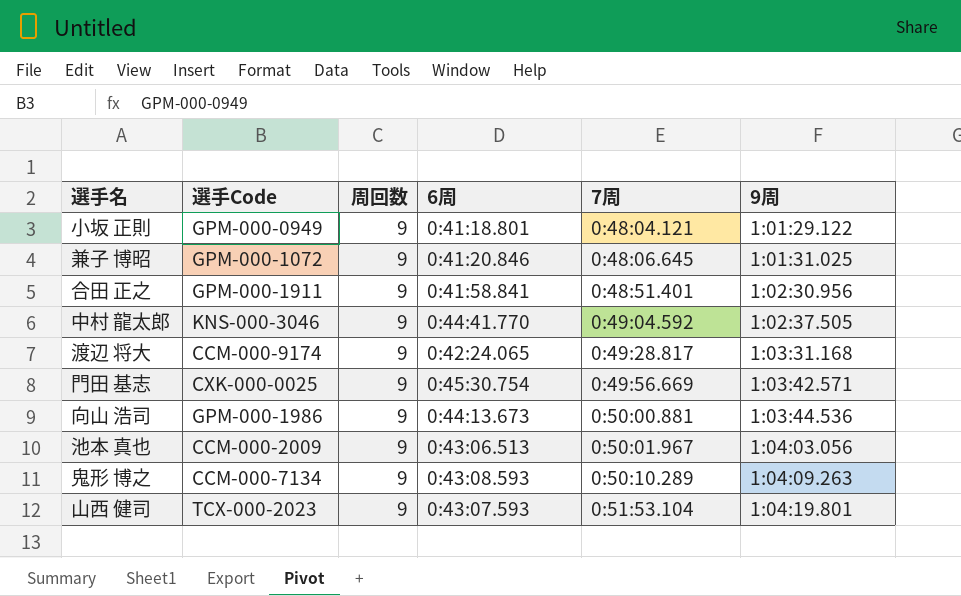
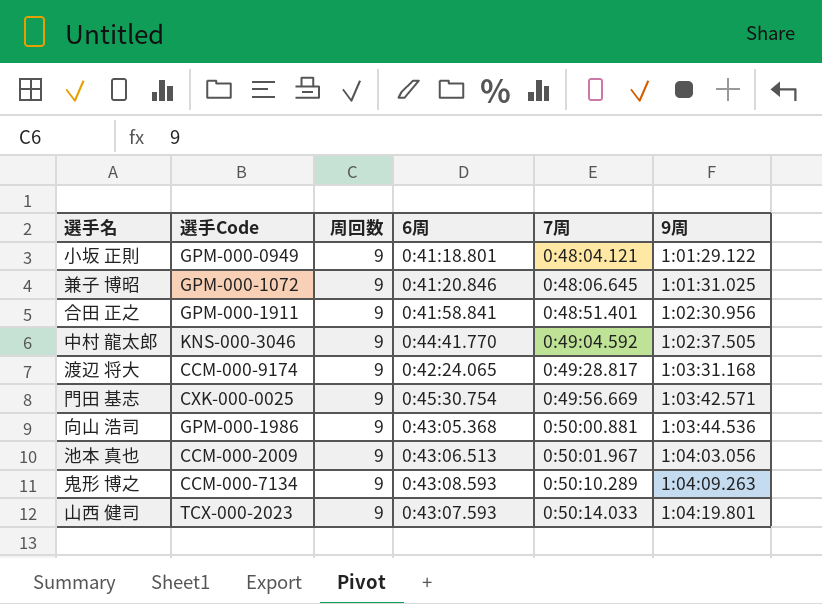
向山 浩司 | 6周: 0:44:13.673 -> 0:43:05.368
山西 健司 | 7周: 0:51:53.104 -> 0:50:14.033

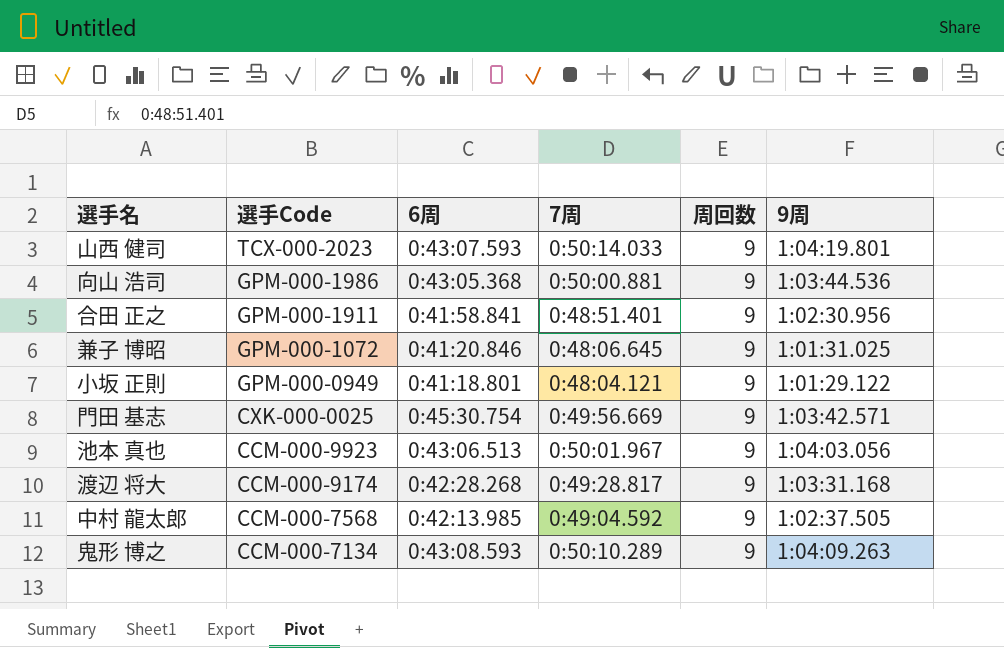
row order: 7周 ascending -> 選手Code descending
column 周回数 | position: 3 -> 5
池本 真也 | 選手Code: CCM-000-2009 -> CCM-000-9923
渡辺 将大 | 6周: 0:42:24.065 -> 0:42:28.268
中村 龍太郎 | 選手Code: KNS-000-3046 -> CCM-000-7568
中村 龍太郎 | 6周: 0:44:41.770 -> 0:42:13.985

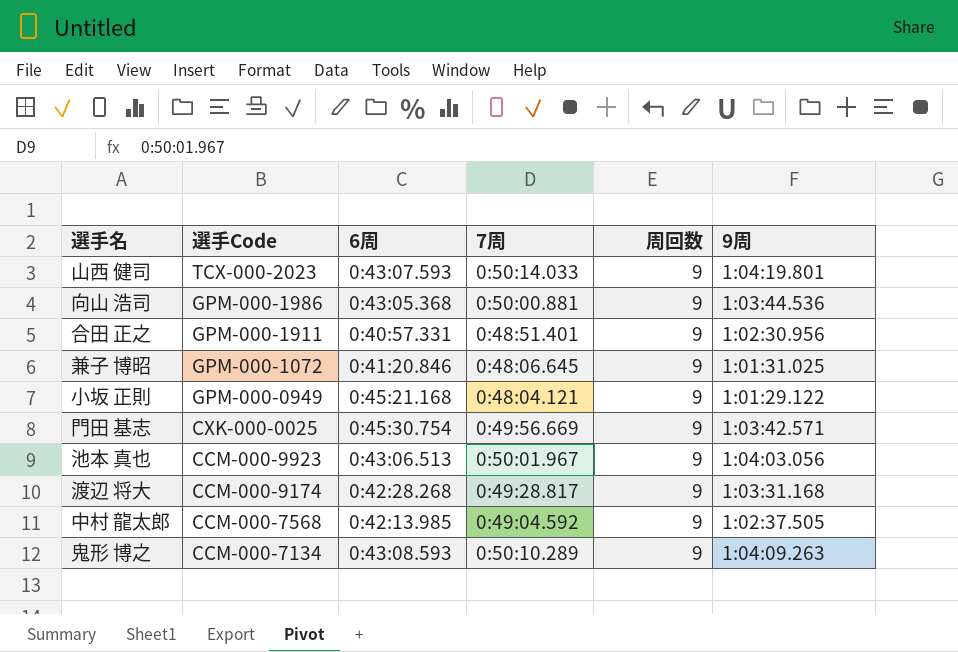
合田 正之 | 6周: 0:41:58.841 -> 0:40:57.331
小坂 正則 | 6周: 0:41:18.801 -> 0:45:21.168

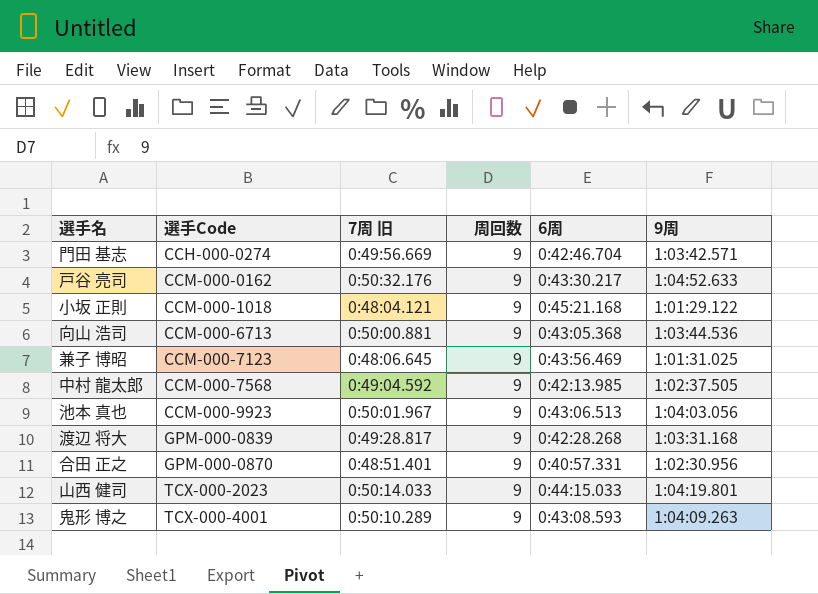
row order: 選手Code descending -> 選手Code ascending
column name: 7周 -> 7周 旧
column 6周 | position: 3 -> 5
門田 基志 | 選手Code: CXK-000-0025 -> CCH-000-0274
門田 基志 | 6周: 0:45:30.754 -> 0:42:46.704
row 戸谷 亮司: none -> CCM-000-0162 | 0:50:32.176 | 9 | 0:43:30.217 | 1:04:52.633
小坂 正則 | 選手Code: GPM-000-0949 -> CCM-000-1018
向山 浩司 | 選手Code: GPM-000-1986 -> CCM-000-6713
兼子 博昭 | 選手Code: GPM-000-1072 -> CCM-000-7123
兼子 博昭 | 6周: 0:41:20.846 -> 0:43:56.469
渡辺 将大 | 選手Code: CCM-000-9174 -> GPM-000-0839
合田 正之 | 選手Code: GPM-000-1911 -> GPM-000-0870
山西 健司 | 6周: 0:43:07.593 -> 0:44:15.033
鬼形 博之 | 選手Code: CCM-000-7134 -> TCX-000-4001

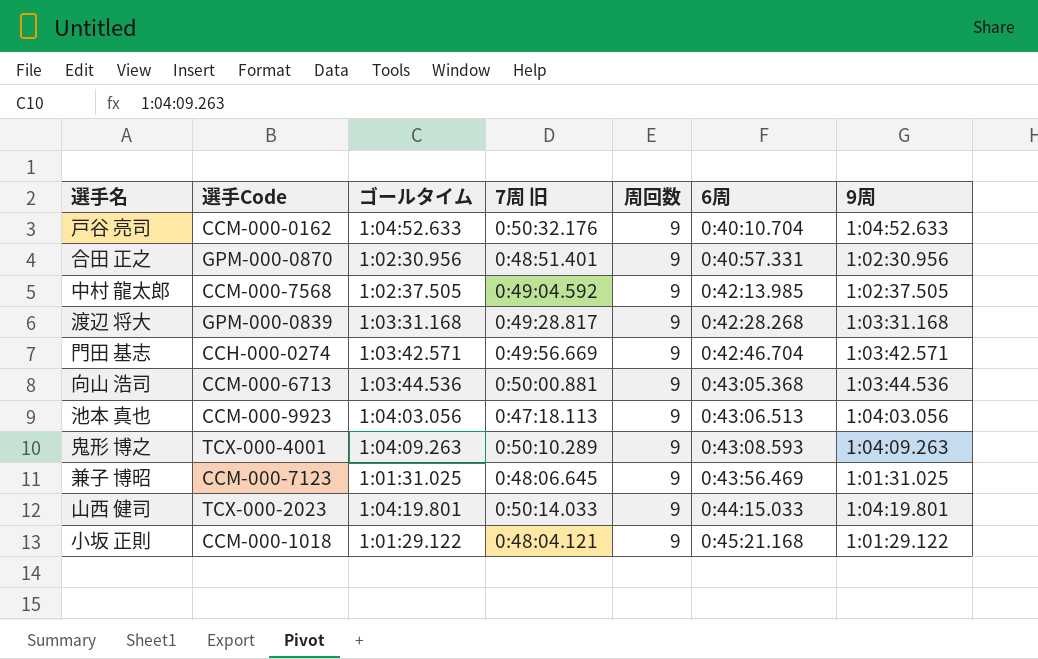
row order: 選手Code ascending -> 6周 ascending
column ゴールタイム | position: none -> 3
戸谷 亮司 | 6周: 0:43:30.217 -> 0:40:10.704
池本 真也 | 7周 旧: 0:50:01.967 -> 0:47:18.113

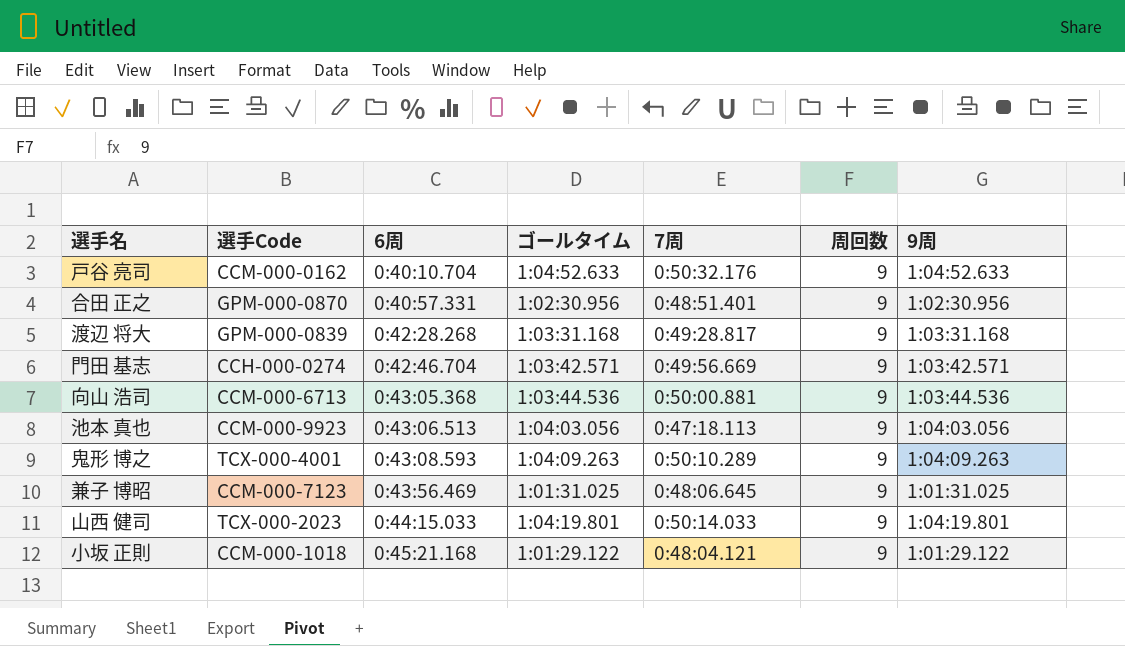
column 6周 | position: 6 -> 3
column name: 7周 旧 -> 7周
row 中村 龍太郎: CCM-000-7568 | 1:02:37.505 | 0:49:04.592 | 9 | 0:42:13.985 | 1:02:37.505 -> none

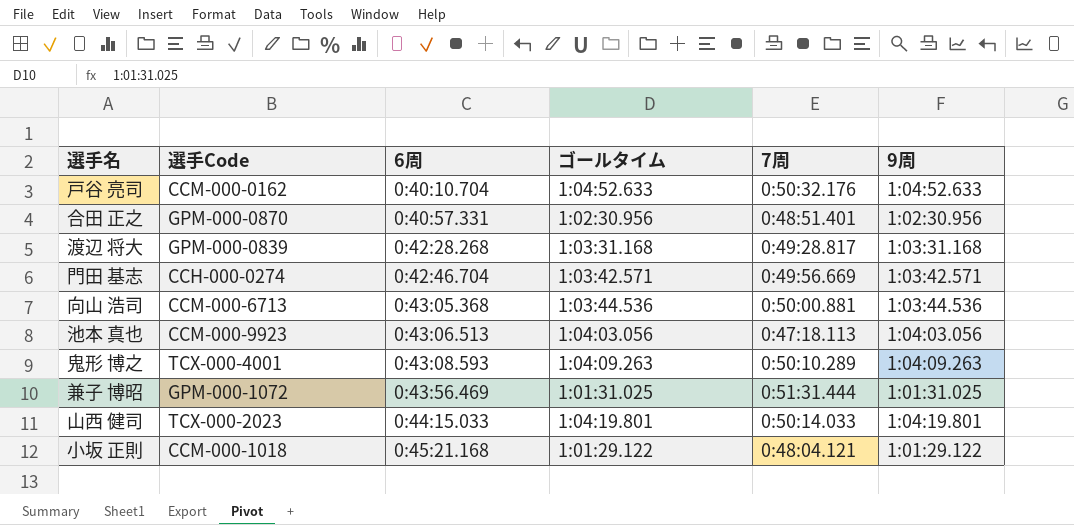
column 周回数 | position: 6 -> none
兼子 博昭 | 選手Code: CCM-000-7123 -> GPM-000-1072
兼子 博昭 | 7周: 0:48:06.645 -> 0:51:31.444

